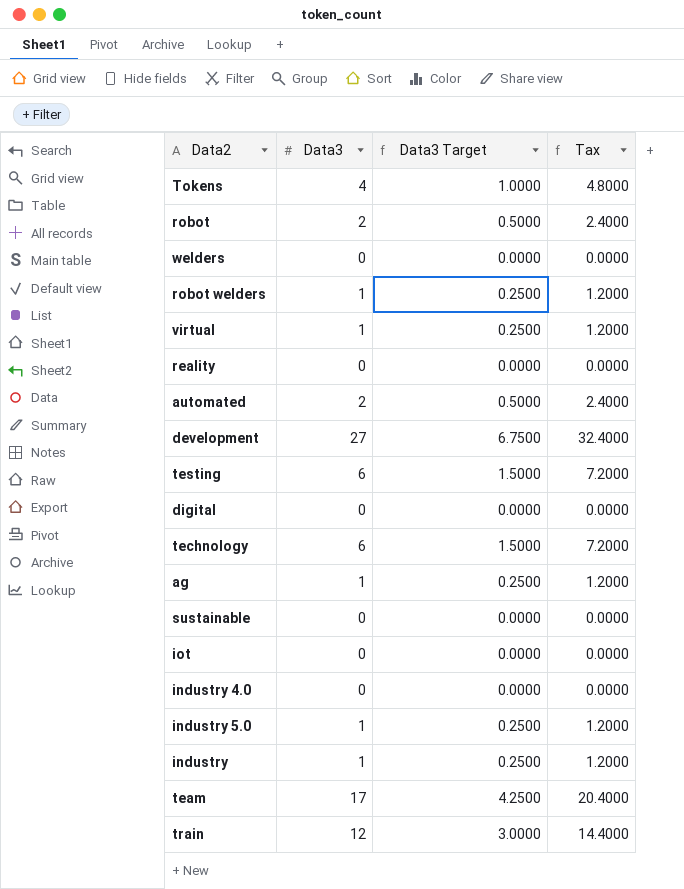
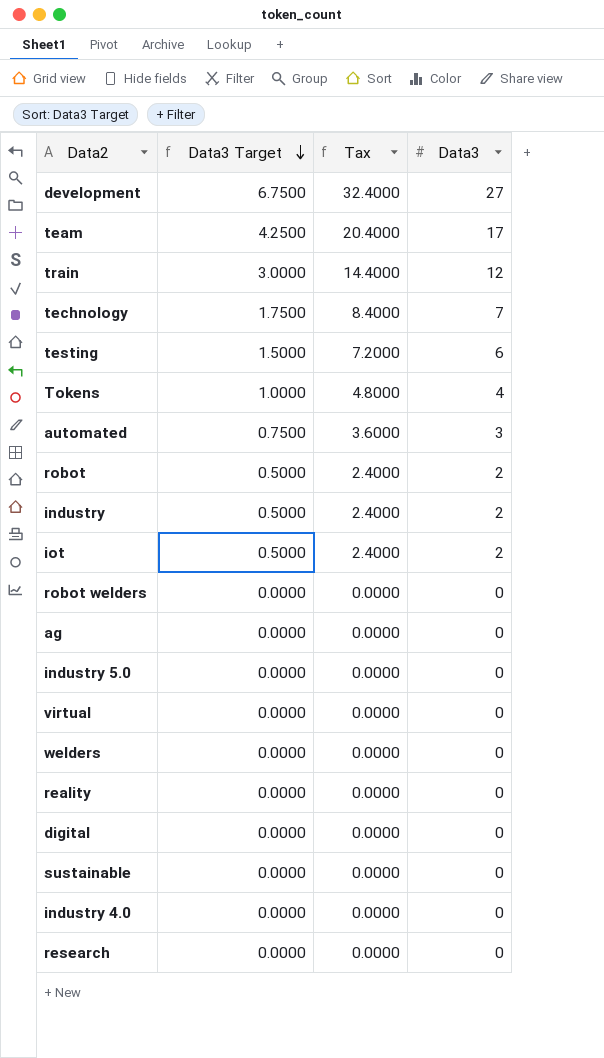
row order: none -> Data3 Target descending
column Data3 | position: 2 -> 4
technology | Data3 Target: 1.5000 -> 1.7500
technology | Tax: 7.2000 -> 8.4000
technology | Data3: 6 -> 7
automated | Data3 Target: 0.5000 -> 0.7500
automated | Tax: 2.4000 -> 3.6000
automated | Data3: 2 -> 3
industry | Data3 Target: 0.2500 -> 0.5000
industry | Tax: 1.2000 -> 2.4000
industry | Data3: 1 -> 2
iot | Data3 Target: 0.0000 -> 0.5000
iot | Tax: 0.0000 -> 2.4000
iot | Data3: 0 -> 2
robot welders | Data3 Target: 0.2500 -> 0.0000
robot welders | Tax: 1.2000 -> 0.0000
robot welders | Data3: 1 -> 0
ag | Data3 Target: 0.2500 -> 0.0000
ag | Tax: 1.2000 -> 0.0000
ag | Data3: 1 -> 0
industry 5.0 | Data3 Target: 0.2500 -> 0.0000
industry 5.0 | Tax: 1.2000 -> 0.0000
industry 5.0 | Data3: 1 -> 0
virtual | Data3 Target: 0.2500 -> 0.0000
virtual | Tax: 1.2000 -> 0.0000
virtual | Data3: 1 -> 0
row research: none -> 0.0000 | 0.0000 | 0

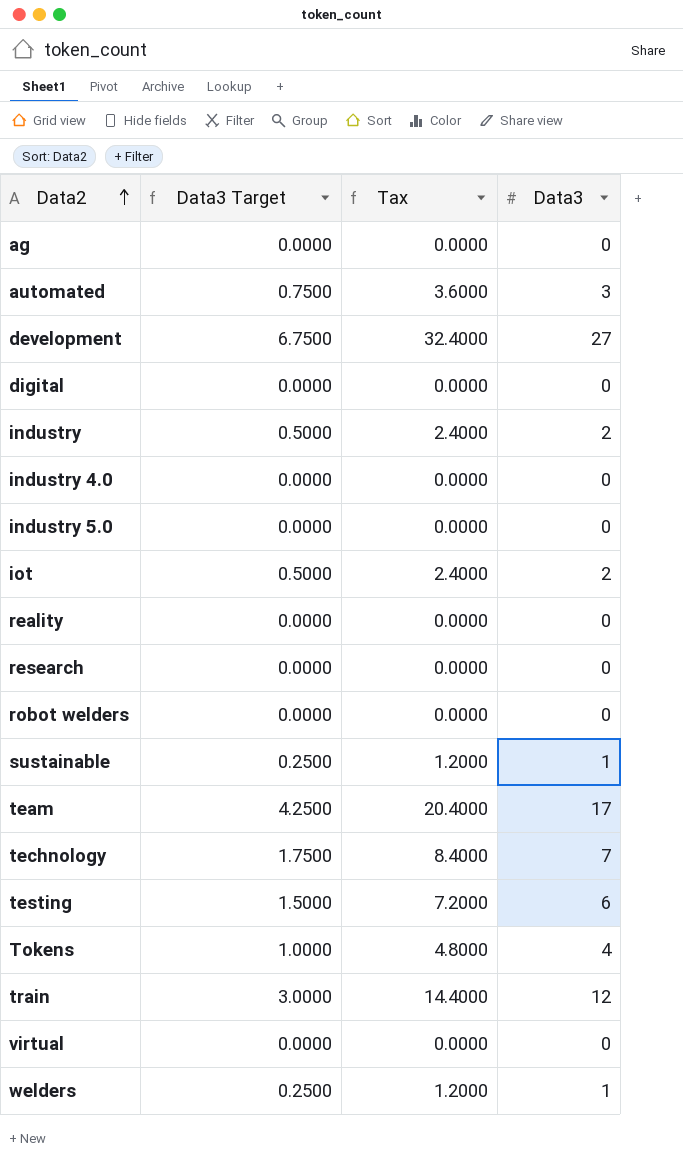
row order: Data3 Target descending -> Data2 ascending
row robot: 0.5000 | 2.4000 | 2 -> none
sustainable | Data3 Target: 0.0000 -> 0.2500
sustainable | Tax: 0.0000 -> 1.2000
sustainable | Data3: 0 -> 1
welders | Data3 Target: 0.0000 -> 0.2500
welders | Tax: 0.0000 -> 1.2000
welders | Data3: 0 -> 1

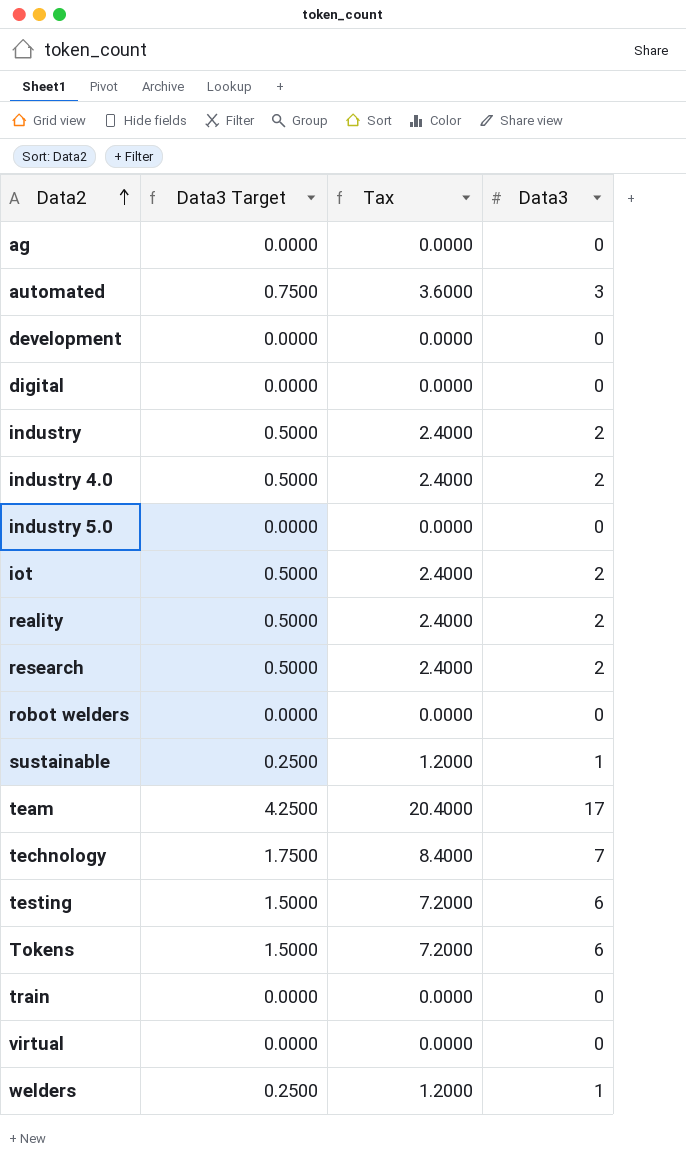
development | Data3 Target: 6.7500 -> 0.0000
development | Tax: 32.4000 -> 0.0000
development | Data3: 27 -> 0
industry 4.0 | Data3 Target: 0.0000 -> 0.5000
industry 4.0 | Tax: 0.0000 -> 2.4000
industry 4.0 | Data3: 0 -> 2
reality | Data3 Target: 0.0000 -> 0.5000
reality | Tax: 0.0000 -> 2.4000
reality | Data3: 0 -> 2
research | Data3 Target: 0.0000 -> 0.5000
research | Tax: 0.0000 -> 2.4000
research | Data3: 0 -> 2
Tokens | Data3 Target: 1.0000 -> 1.5000
Tokens | Tax: 4.8000 -> 7.2000
Tokens | Data3: 4 -> 6
train | Data3 Target: 3.0000 -> 0.0000
train | Tax: 14.4000 -> 0.0000
train | Data3: 12 -> 0

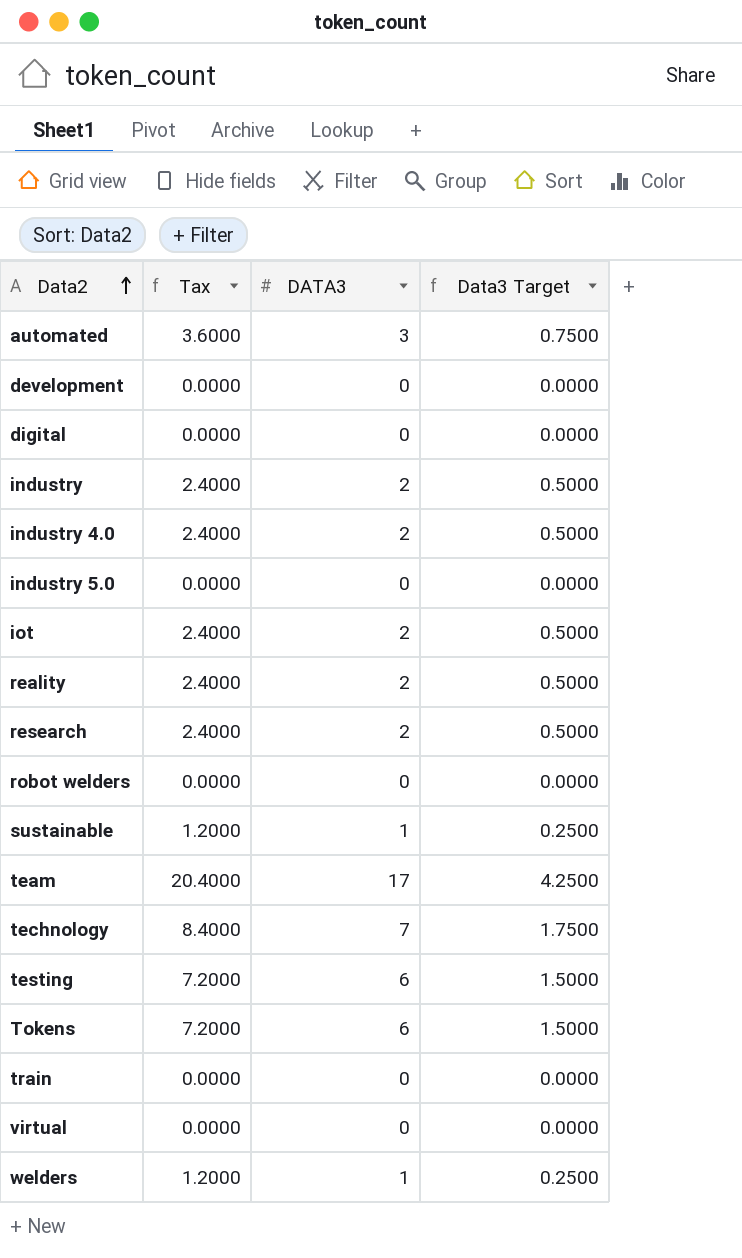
column name: Data3 -> DATA3
column Data3 Target | position: 2 -> 4
row ag: 0.0000 | 0.0000 | 0 -> none

